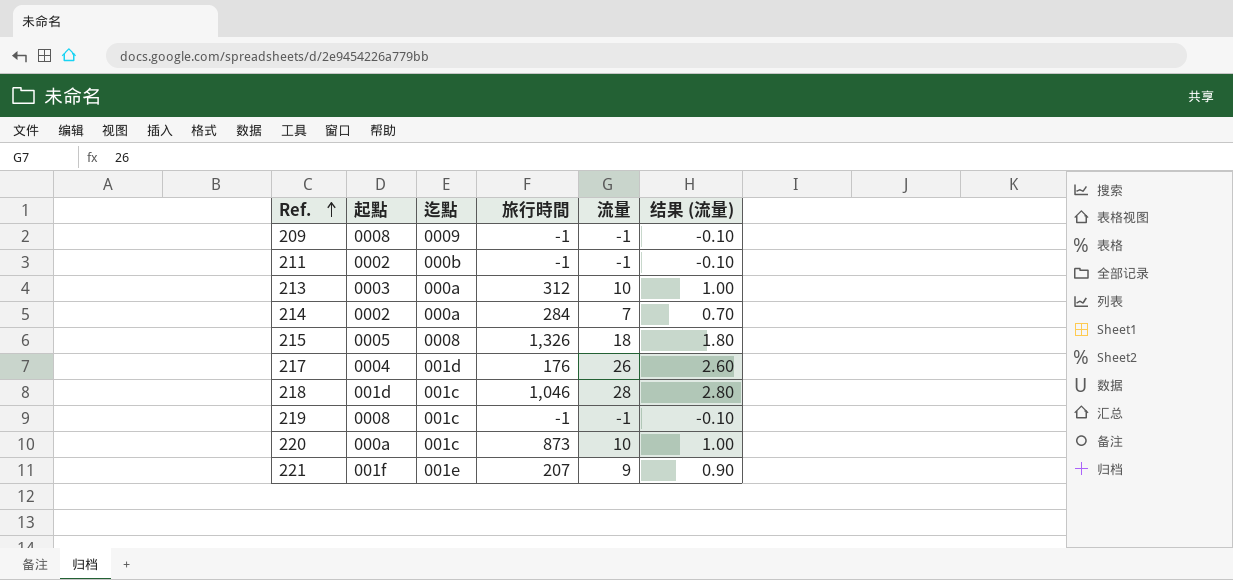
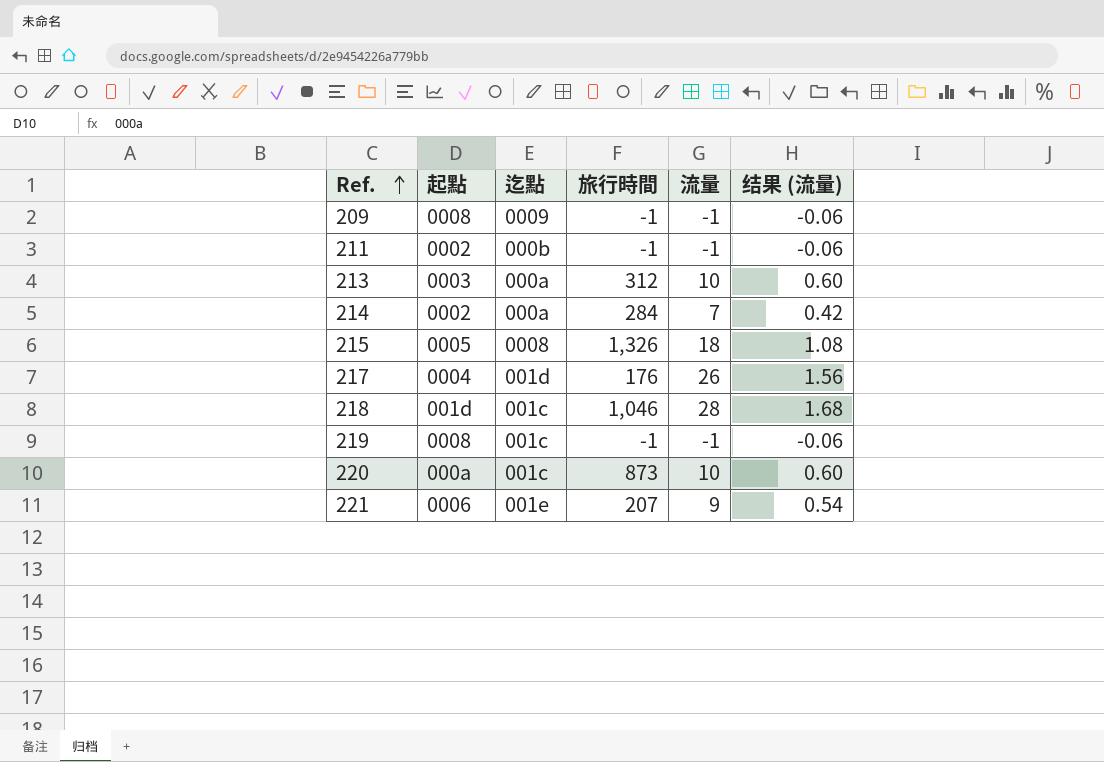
column 结果 (流量) | formula: [流量] * 0.1 -> [流量] * 0.06
221 | 起點: 001f -> 0006

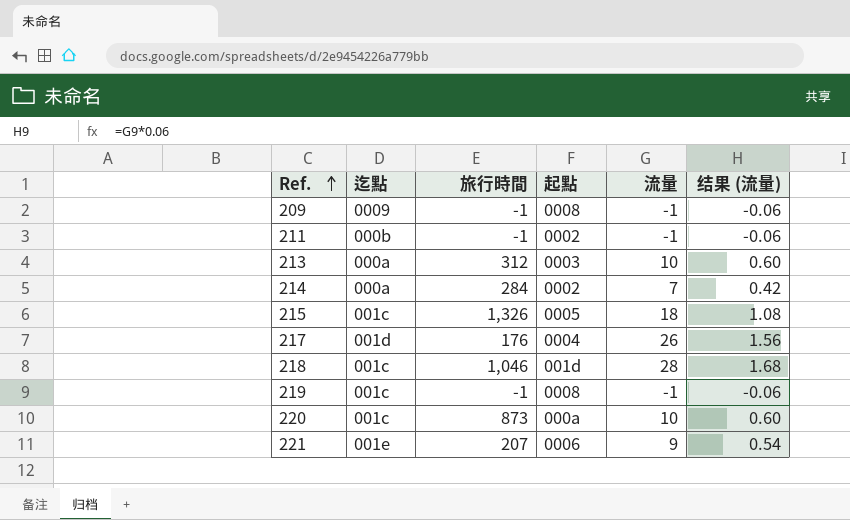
column 起點 | position: 2 -> 4
215 | 迄點: 0008 -> 001c

